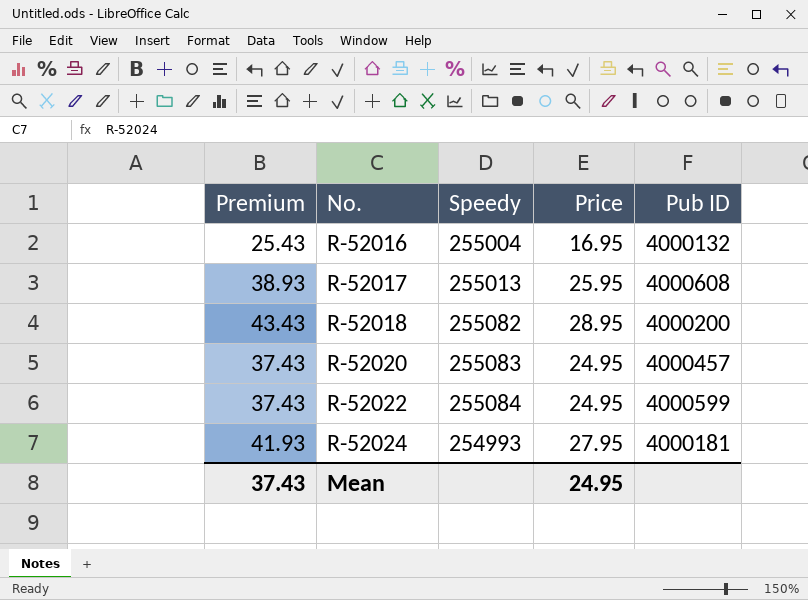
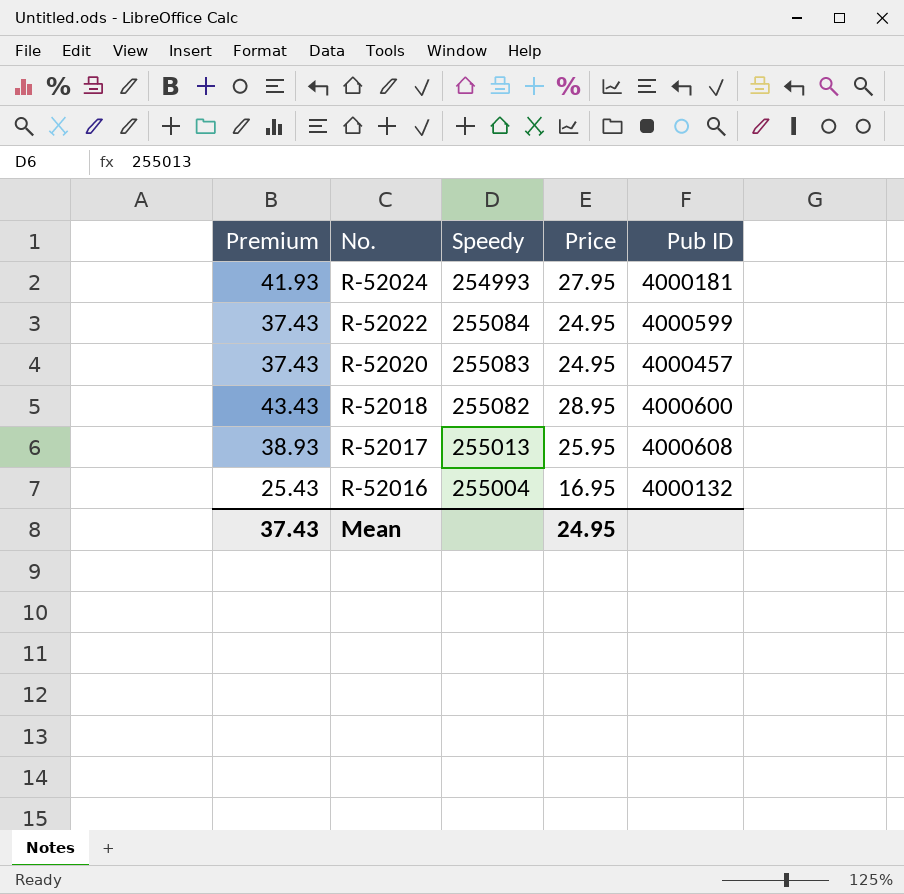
row order: No. ascending -> No. descending
R-52018 | Pub ID: 4000200 -> 4000600

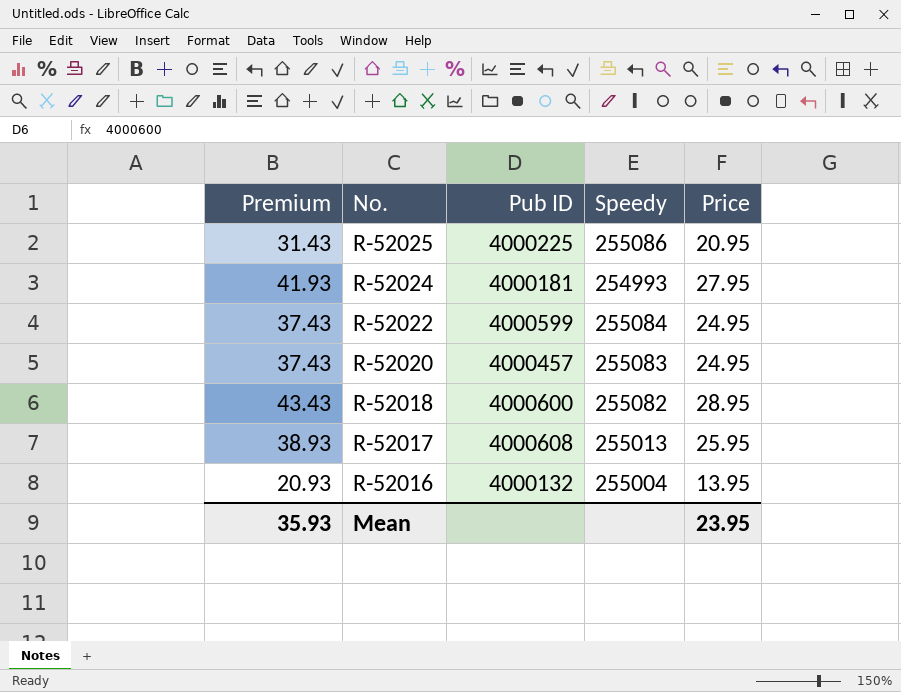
column Pub ID | position: 5 -> 3
row R-52025: none -> 31.43 | 4000225 | 255086 | 20.95
R-52016 | Premium: 25.43 -> 20.93
R-52016 | Price: 16.95 -> 13.95
Mean | Premium: 37.43 -> 35.93
Mean | Price: 24.95 -> 23.95

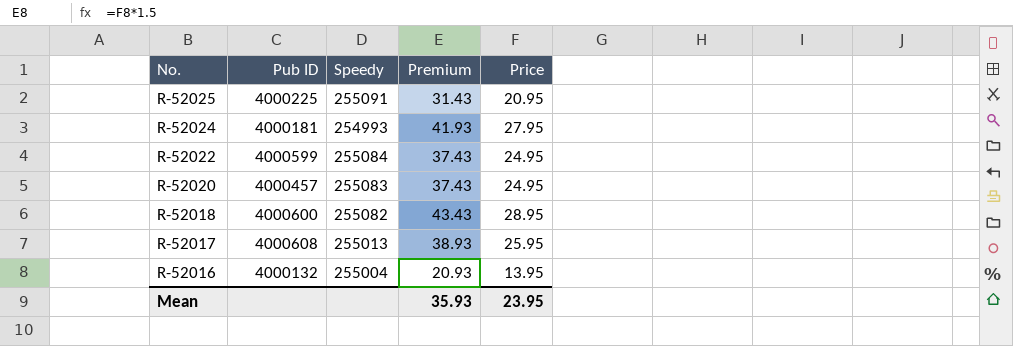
column Premium | position: 1 -> 4
R-52025 | Speedy: 255086 -> 255091

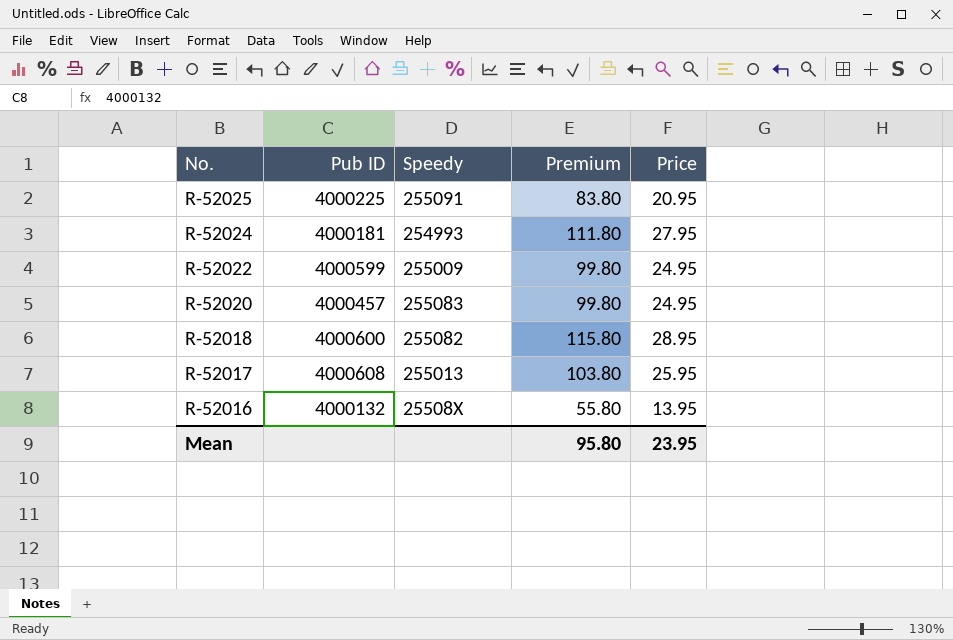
column Premium | formula: [Price] * 1.5 -> [Price] * 4
R-52022 | Speedy: 255084 -> 255009
R-52016 | Speedy: 255004 -> 25508X
Mean | Premium: 35.93 -> 95.80

